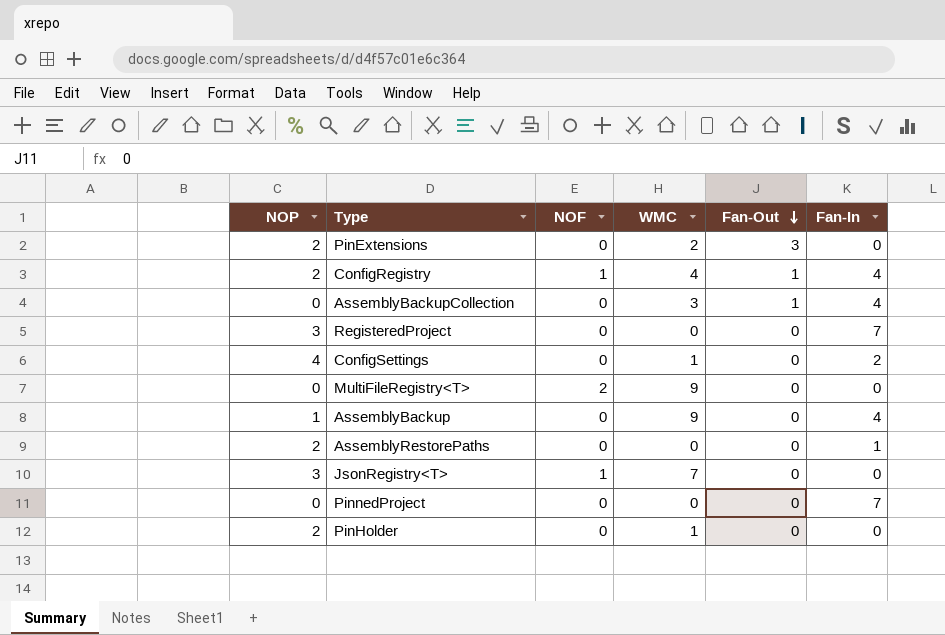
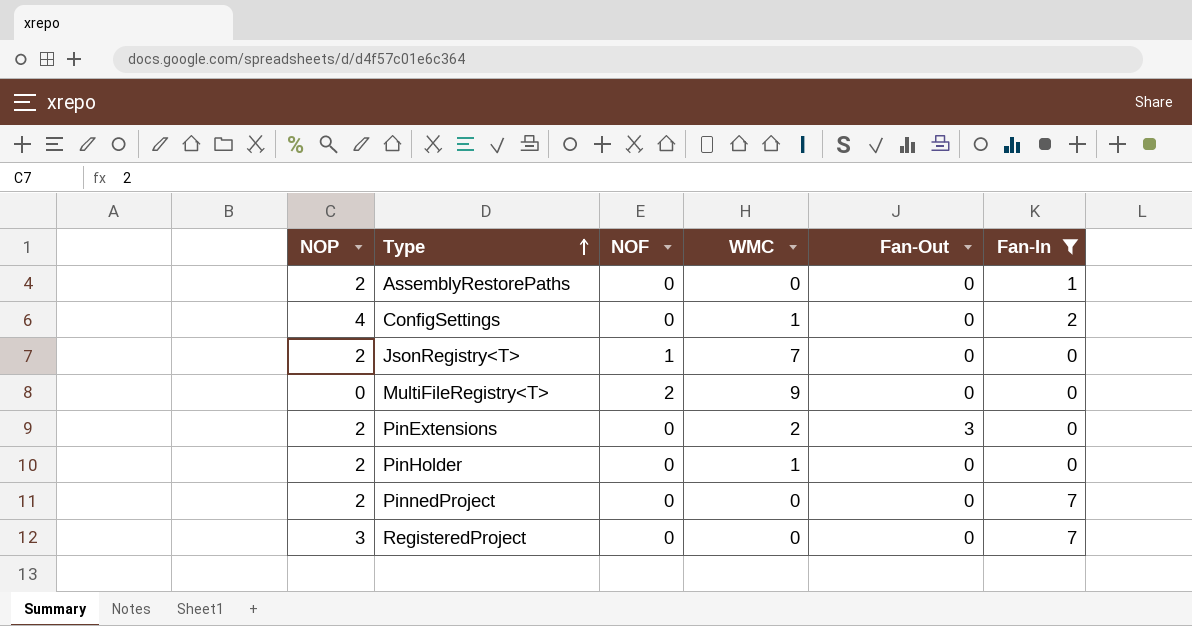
filter: none -> Fan-In != 4
row order: Fan-Out descending -> Type ascending
JsonRegistry<T> | NOP: 3 -> 2
PinnedProject | NOP: 0 -> 2

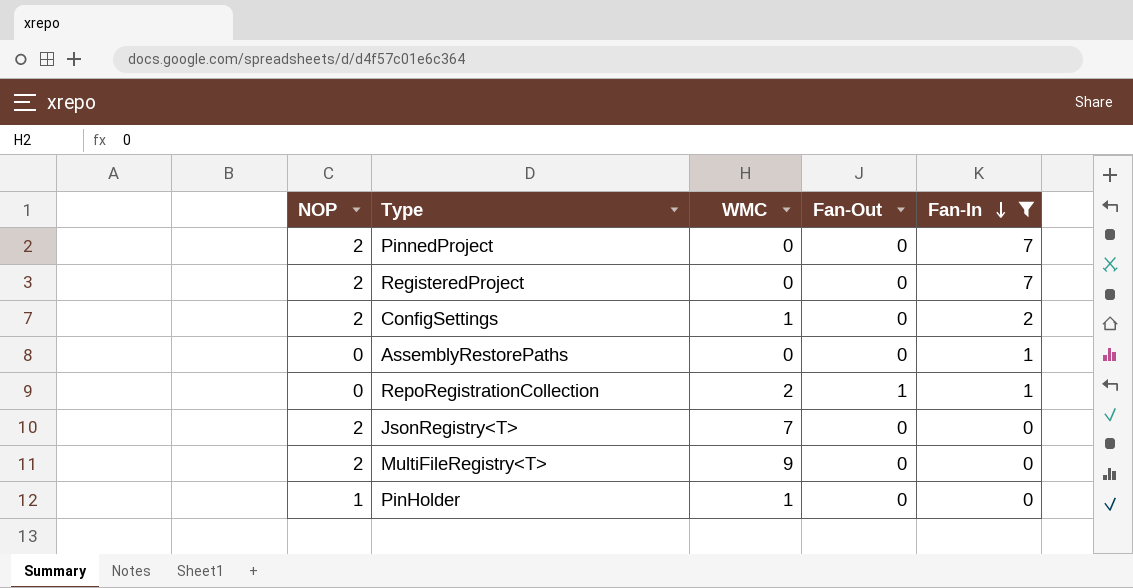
row order: Type ascending -> Fan-In descending
column NOF | position: 3 -> none
row PinExtensions: 2 | 0 | 2 | 3 | 0 -> none
RegisteredProject | NOP: 3 -> 2
ConfigSettings | NOP: 4 -> 2
AssemblyRestorePaths | NOP: 2 -> 0
row RepoRegistrationCollection: none -> 0 | 2 | 1 | 1
MultiFileRegistry<T> | NOP: 0 -> 2
PinHolder | NOP: 2 -> 1

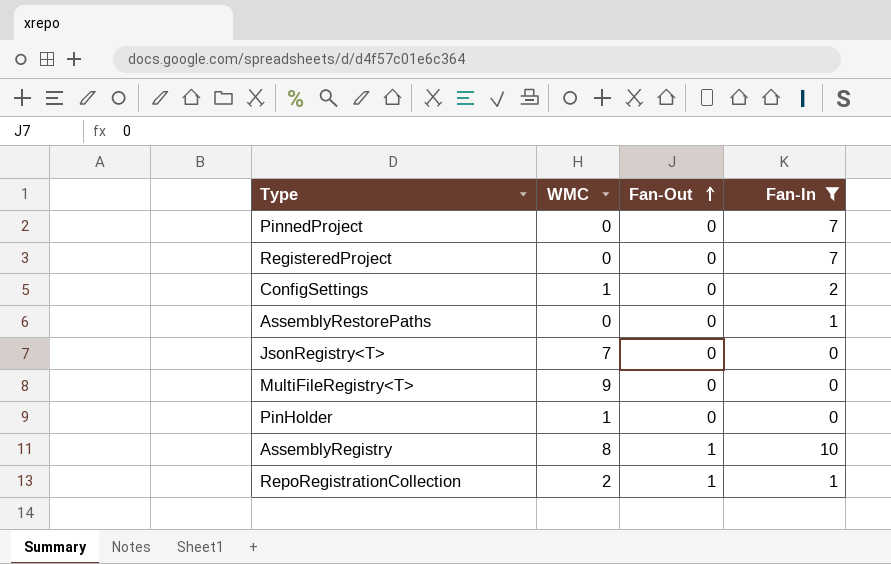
row order: Fan-In descending -> Fan-Out ascending
column NOP | position: 1 -> none
row AssemblyRegistry: none -> 8 | 1 | 10

